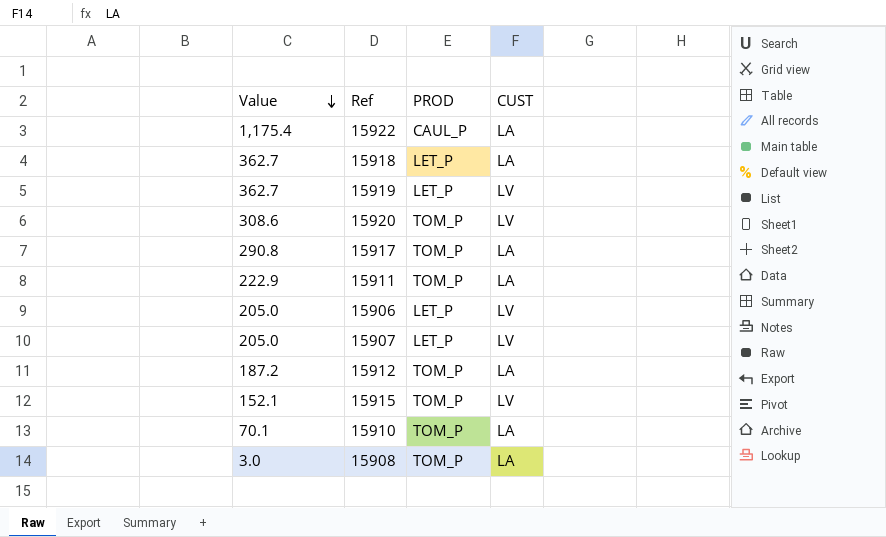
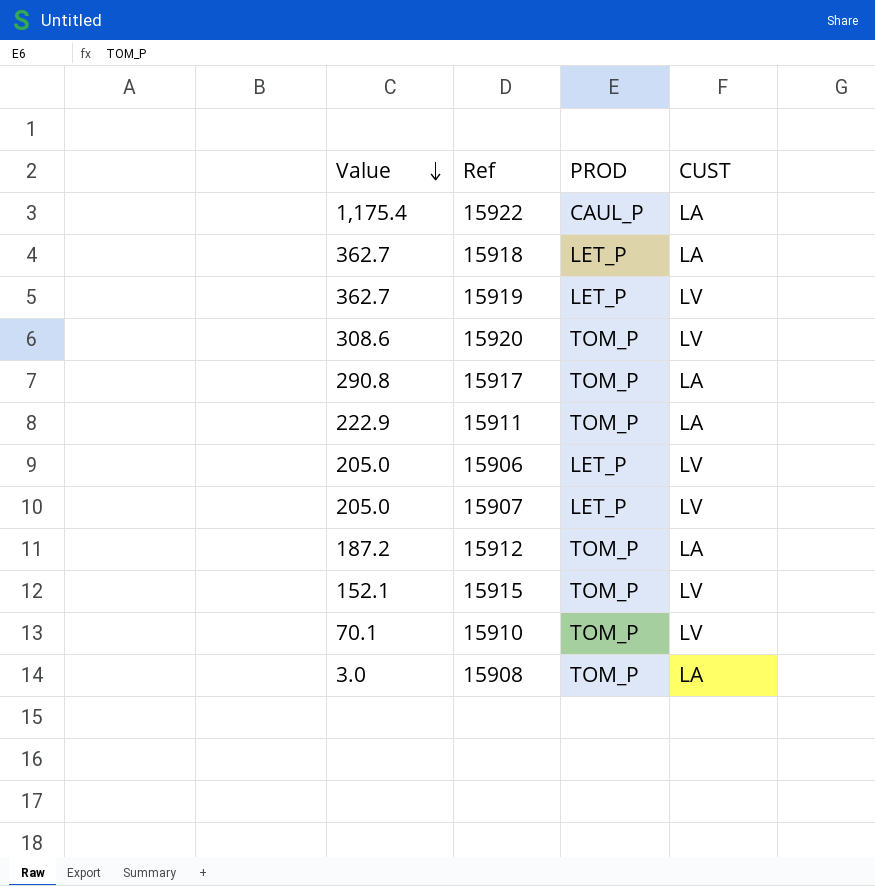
15910 | CUST: LA -> LV

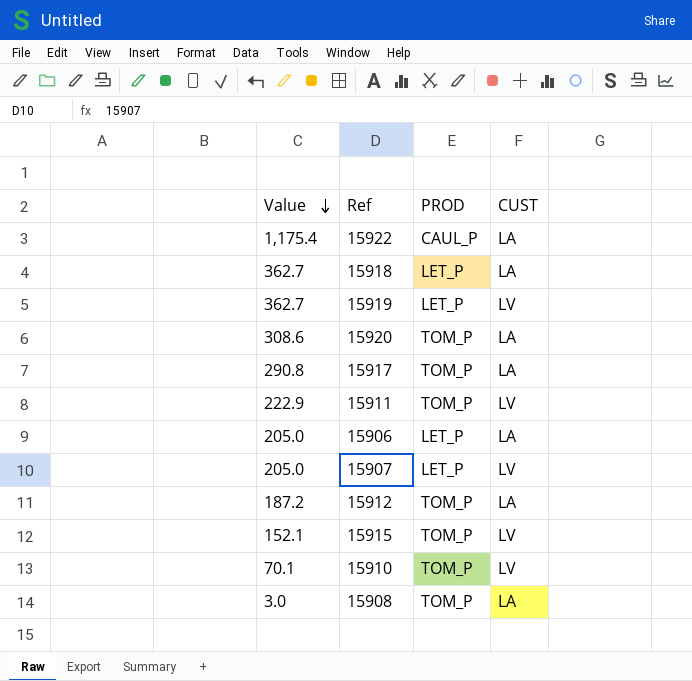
15920 | CUST: LV -> LA
15911 | CUST: LA -> LV
15906 | CUST: LV -> LA

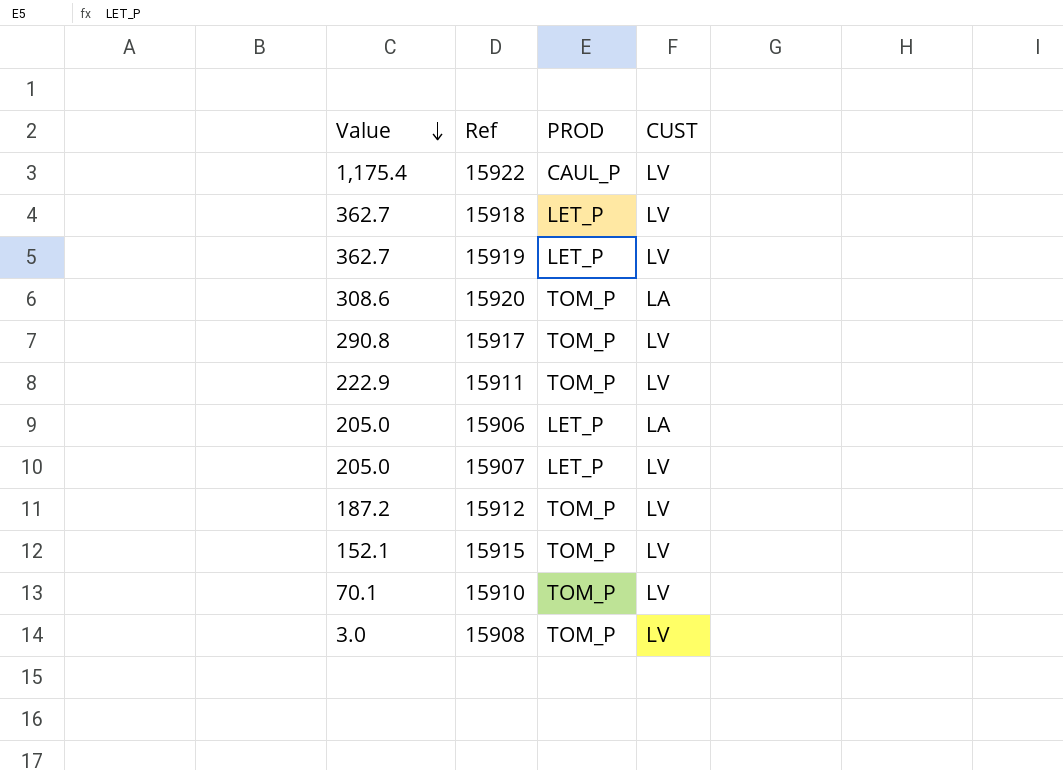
15922 | CUST: LA -> LV
15918 | CUST: LA -> LV
15917 | CUST: LA -> LV
15912 | CUST: LA -> LV
15908 | CUST: LA -> LV

